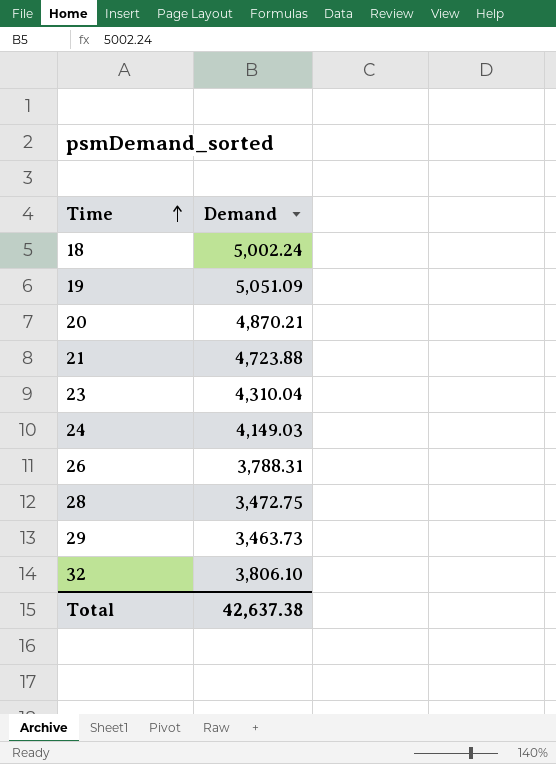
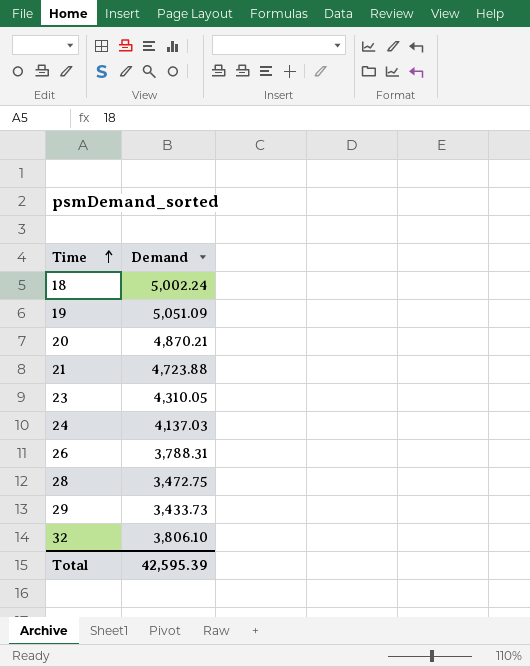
23 | Demand: 4,310.04 -> 4,310.05
24 | Demand: 4,149.03 -> 4,137.03
29 | Demand: 3,463.73 -> 3,433.73
Total | Demand: 42,637.38 -> 42,595.39

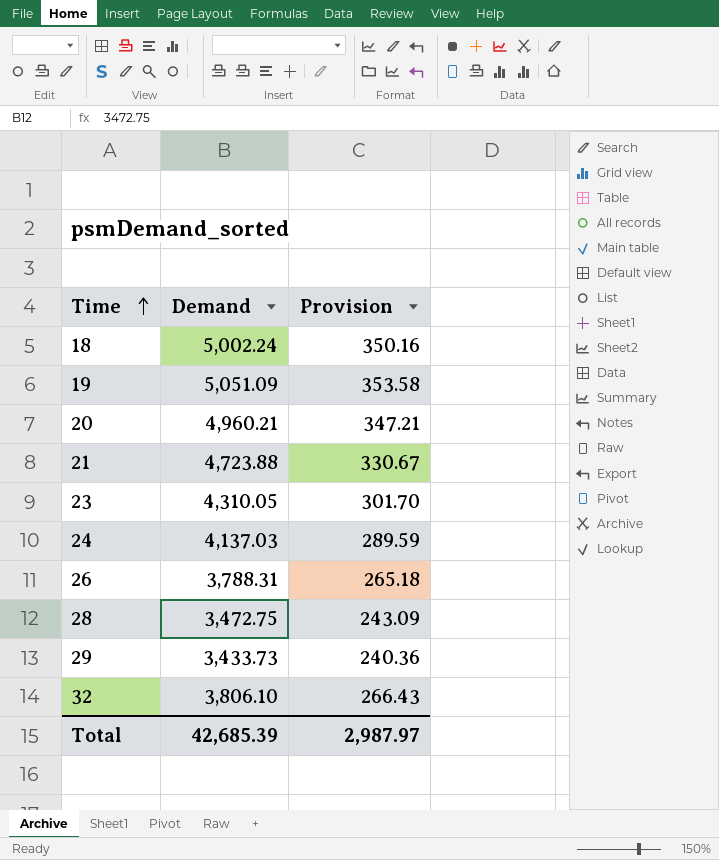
column Provision | formula: none -> [Demand] * 0.07
20 | Demand: 4,870.21 -> 4,960.21
Total | Demand: 42,595.39 -> 42,685.39

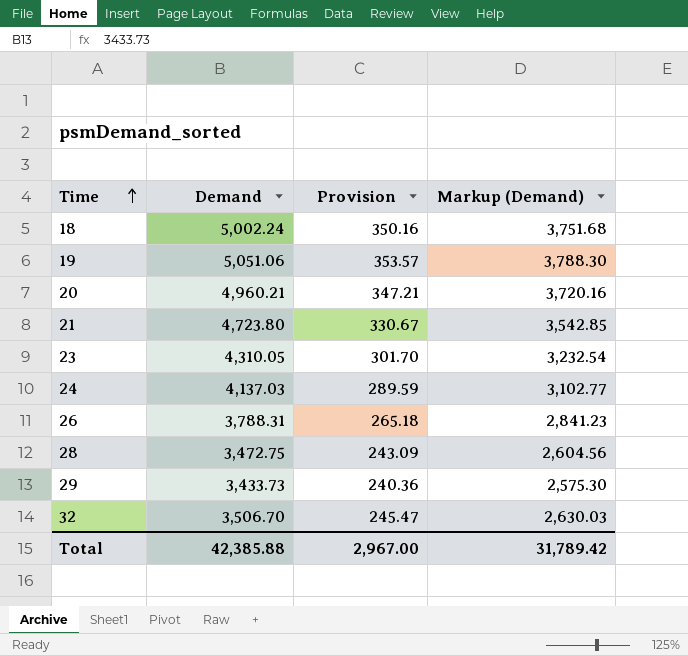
column Markup (Demand) | formula: none -> [Demand] * 0.75
19 | Demand: 5,051.09 -> 5,051.06
19 | Provision: 353.58 -> 353.57
21 | Demand: 4,723.88 -> 4,723.80
32 | Demand: 3,806.10 -> 3,506.70
32 | Provision: 266.43 -> 245.47
Total | Demand: 42,685.39 -> 42,385.88
Total | Provision: 2,987.97 -> 2,967.00

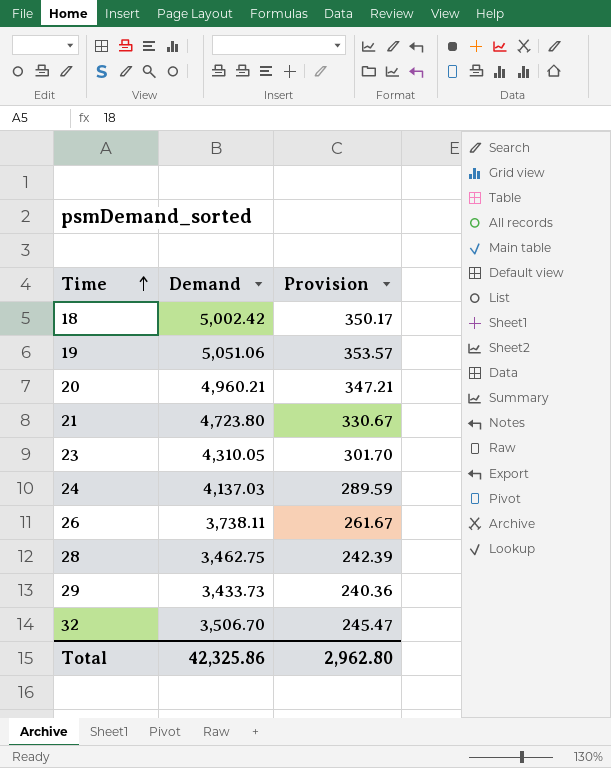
column Markup (Demand) | formula: [Demand] * 0.75 -> none
18 | Demand: 5,002.24 -> 5,002.42
18 | Provision: 350.16 -> 350.17
26 | Demand: 3,788.31 -> 3,738.11
26 | Provision: 265.18 -> 261.67
28 | Demand: 3,472.75 -> 3,462.75
28 | Provision: 243.09 -> 242.39
Total | Demand: 42,385.88 -> 42,325.86
Total | Provision: 2,967.00 -> 2,962.80

